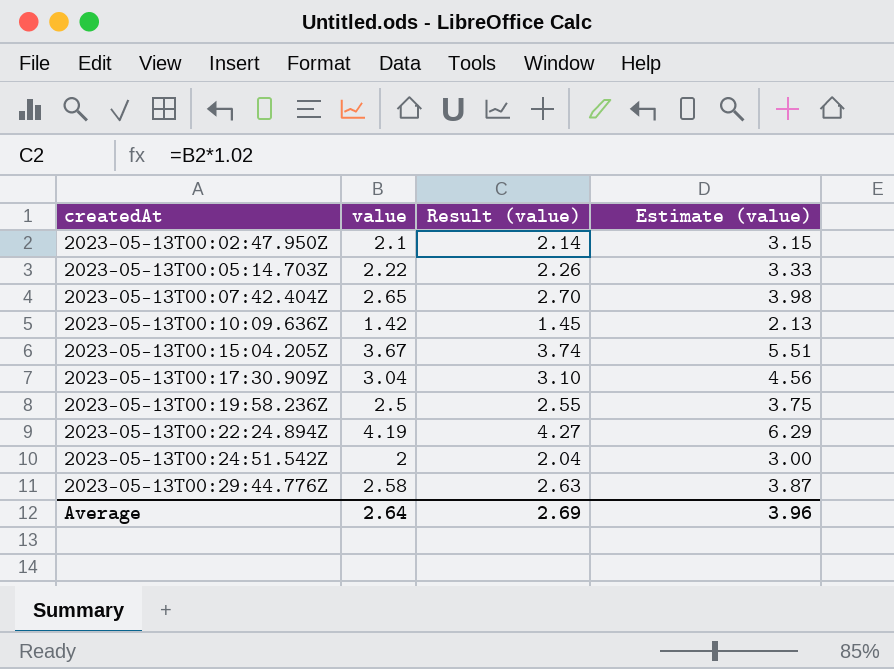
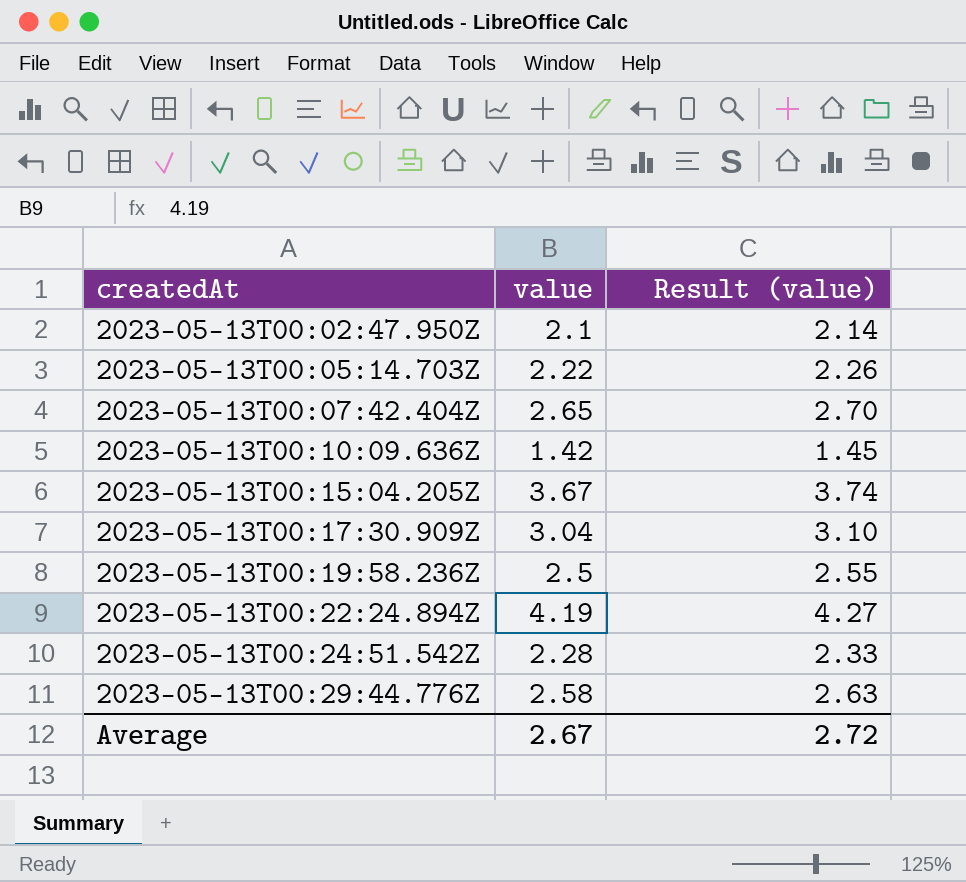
column Estimate (value) | formula: [value] * 1.5 -> none
2023-05-13T00:24:51.542Z | value: 2 -> 2.28
2023-05-13T00:24:51.542Z | Result (value): 2.04 -> 2.33
Average | value: 2.64 -> 2.67
Average | Result (value): 2.69 -> 2.72

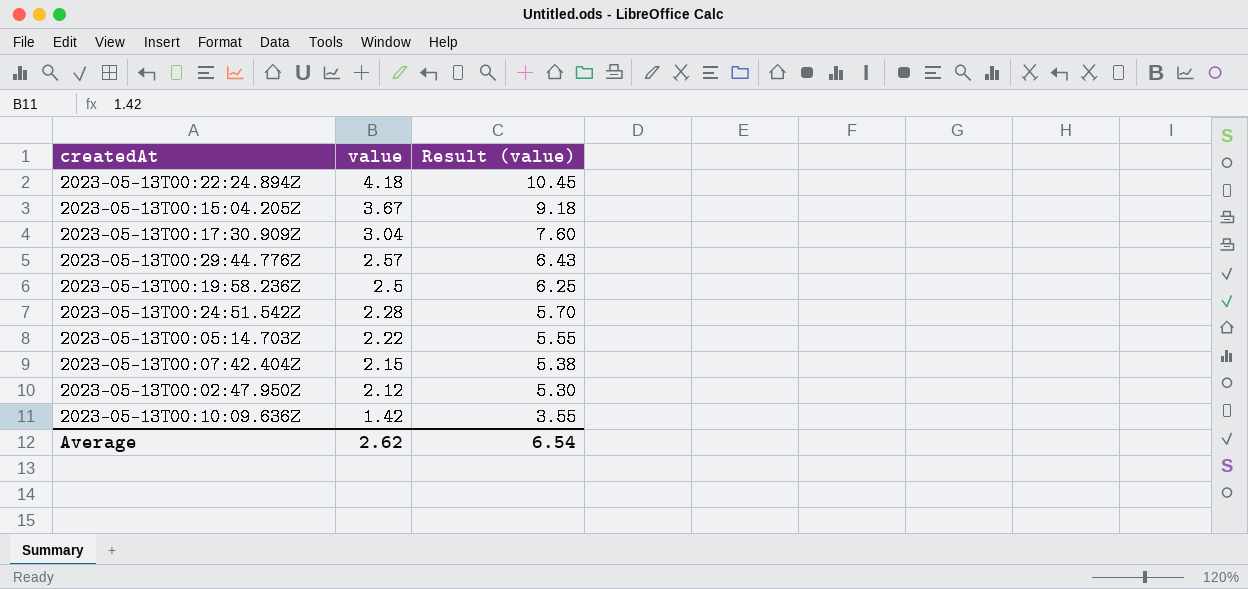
row order: createdAt ascending -> value descending
column Result (value) | formula: [value] * 1.02 -> [value] * 2.5
2023-05-13T00:22:24.894Z | value: 4.19 -> 4.18
2023-05-13T00:29:44.776Z | value: 2.58 -> 2.57
2023-05-13T00:07:42.404Z | value: 2.65 -> 2.15
2023-05-13T00:02:47.950Z | value: 2.1 -> 2.12
Average | value: 2.67 -> 2.62
Average | Result (value): 2.72 -> 6.54

